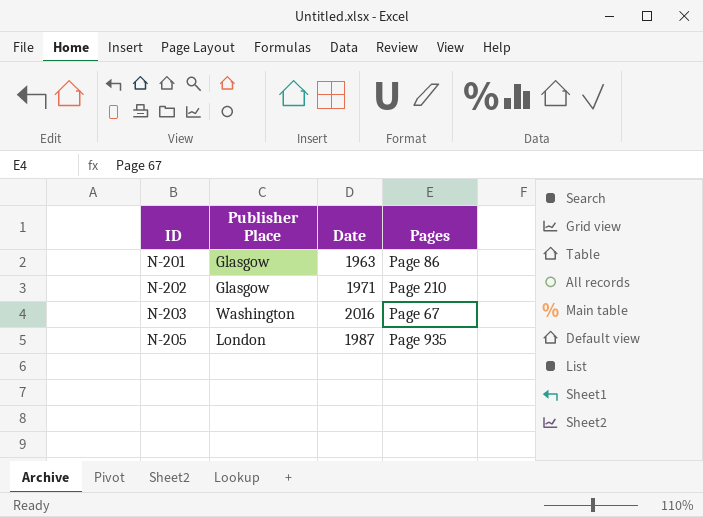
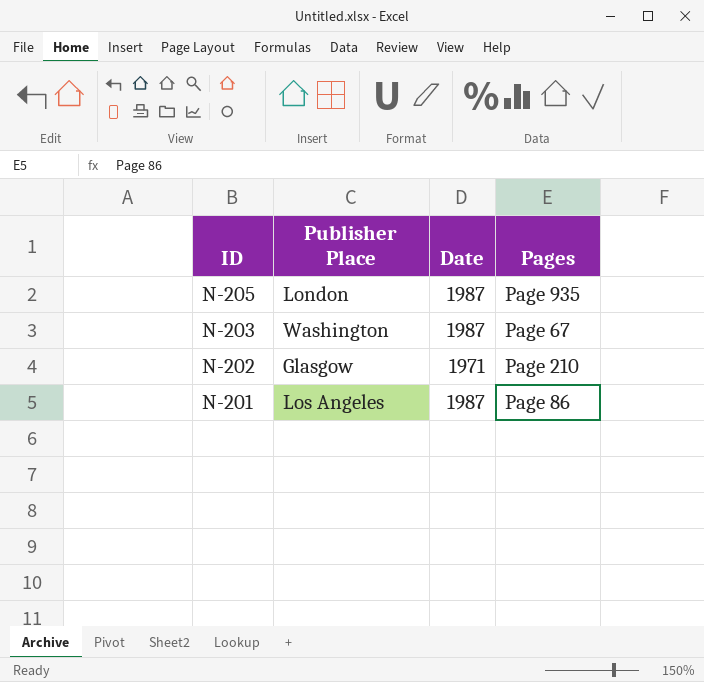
row order: ID ascending -> ID descending
N-203 | Date: 2016 -> 1987
N-201 | Publisher Place: Glasgow -> Los Angeles
N-201 | Date: 1963 -> 1987

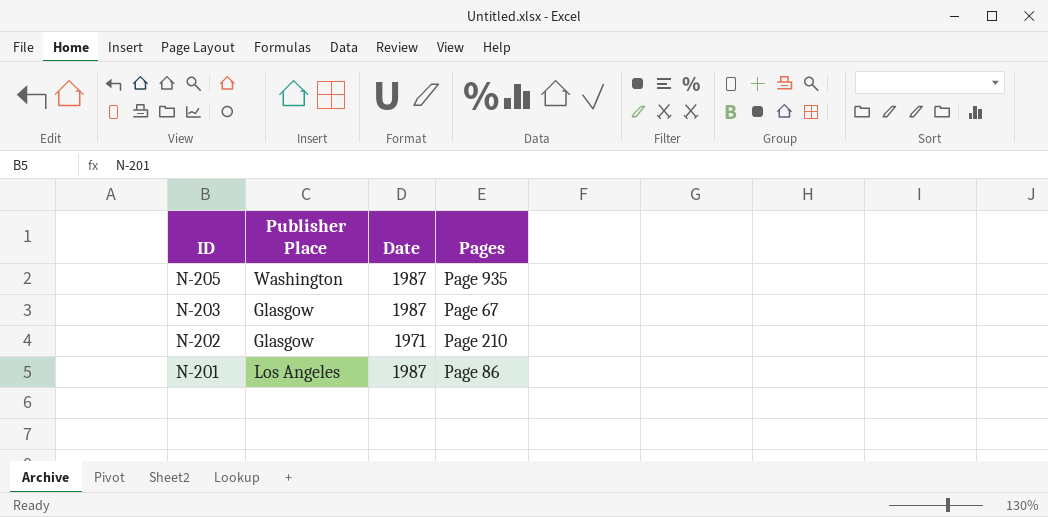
N-205 | Publisher Place: London -> Washington
N-203 | Publisher Place: Washington -> Glasgow

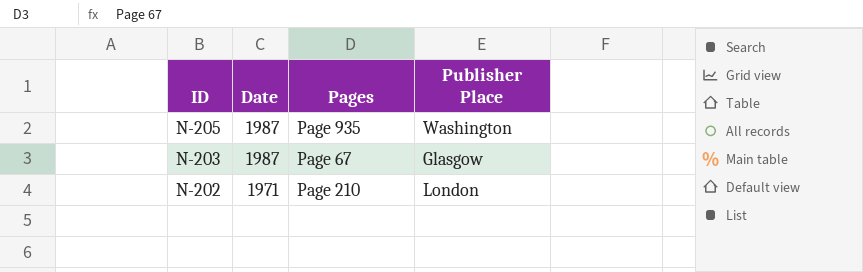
column Publisher Place | position: 2 -> 4
row N-201: Los Angeles | 1987 | Page 86 -> none
N-202 | Publisher Place: Glasgow -> London

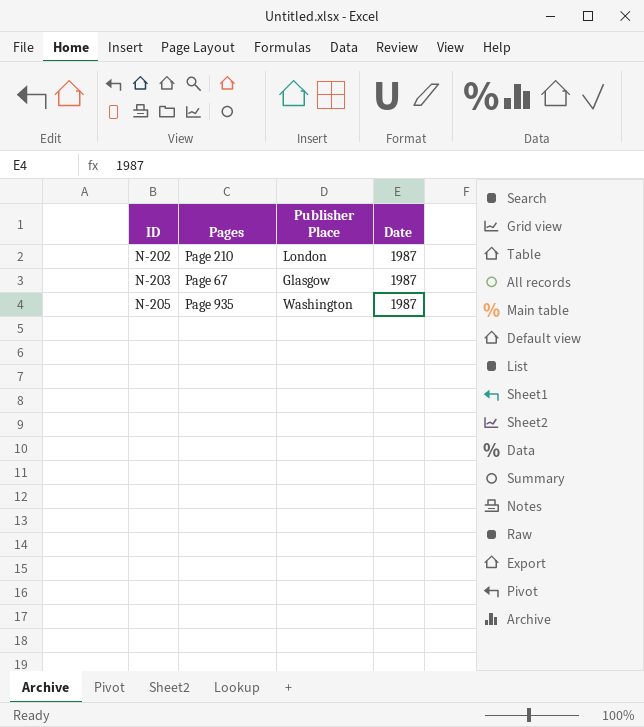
row order: ID descending -> ID ascending
column Date | position: 2 -> 4
N-202 | Date: 1971 -> 1987

